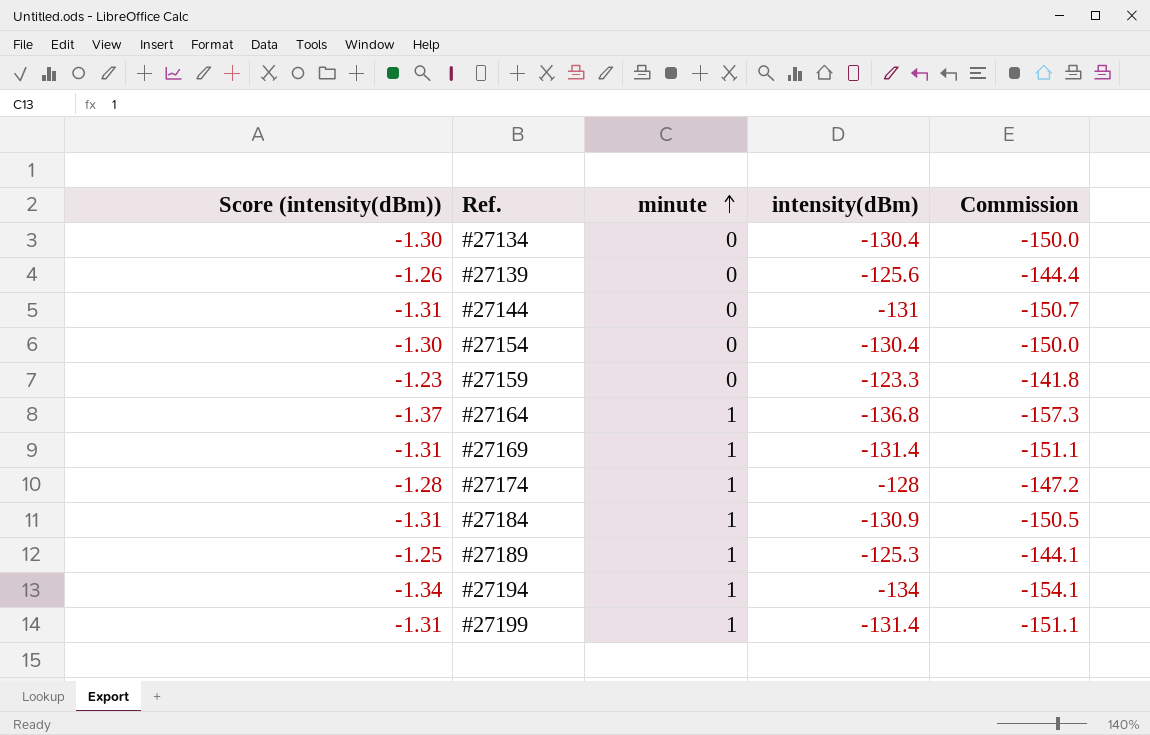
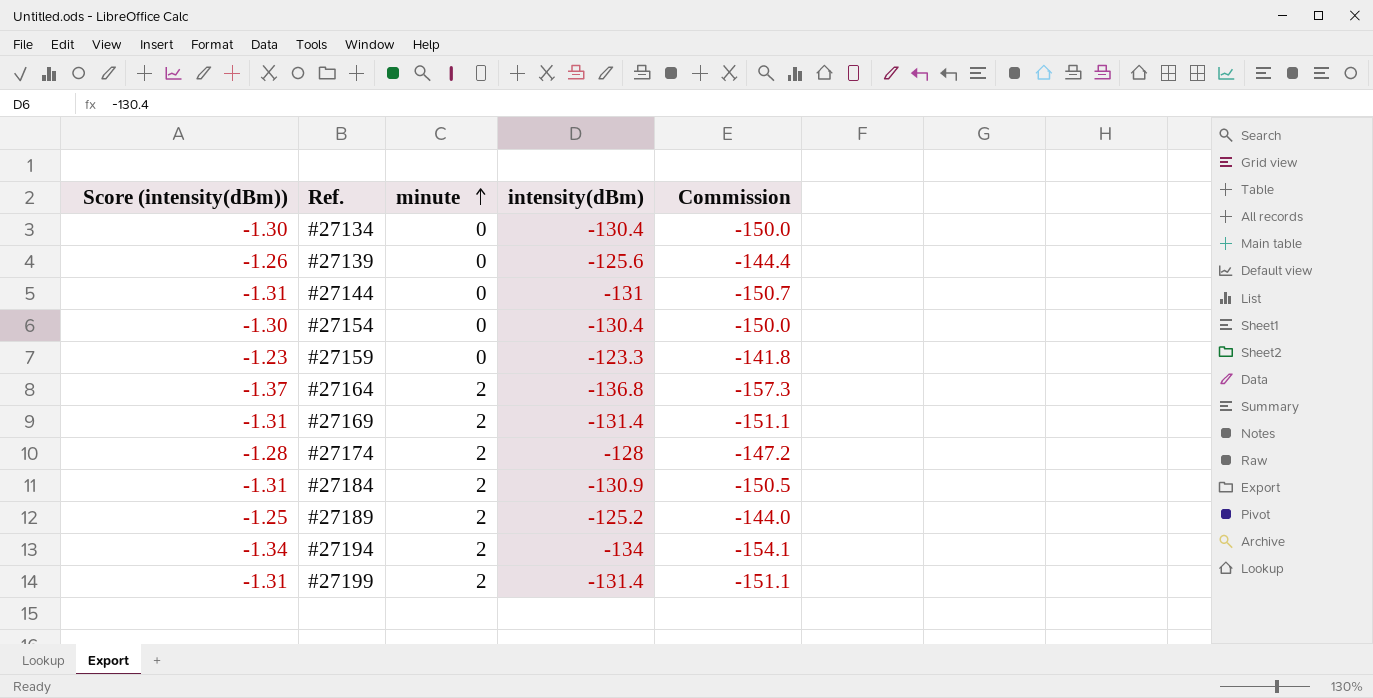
#27164 | minute: 1 -> 2
#27169 | minute: 1 -> 2
#27174 | minute: 1 -> 2
#27184 | minute: 1 -> 2
#27189 | minute: 1 -> 2
#27189 | intensity(dBm): -125.3 -> -125.2
#27189 | Commission: -144.1 -> -144.0
#27194 | minute: 1 -> 2
#27199 | minute: 1 -> 2

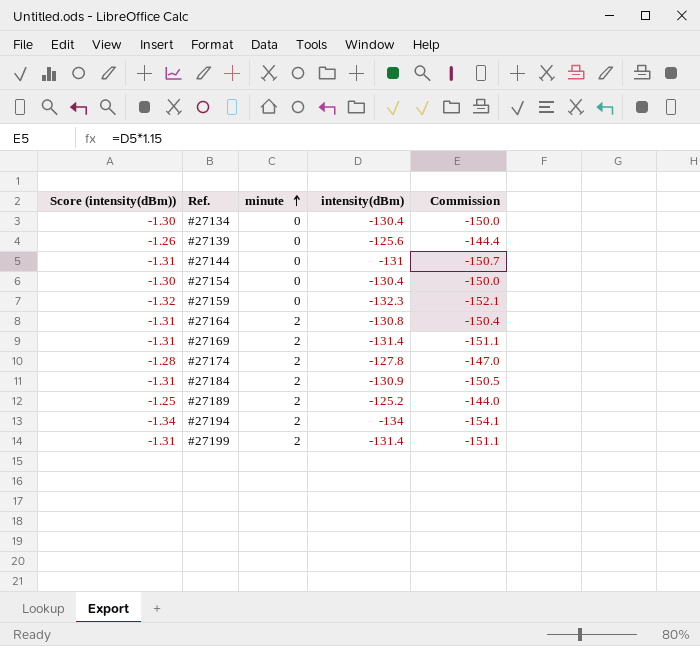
#27159 | Score (intensity(dBm)): -1.23 -> -1.32
#27159 | intensity(dBm): -123.3 -> -132.3
#27159 | Commission: -141.8 -> -152.1
#27164 | Score (intensity(dBm)): -1.37 -> -1.31
#27164 | intensity(dBm): -136.8 -> -130.8
#27164 | Commission: -157.3 -> -150.4
#27174 | intensity(dBm): -128 -> -127.8
#27174 | Commission: -147.2 -> -147.0

